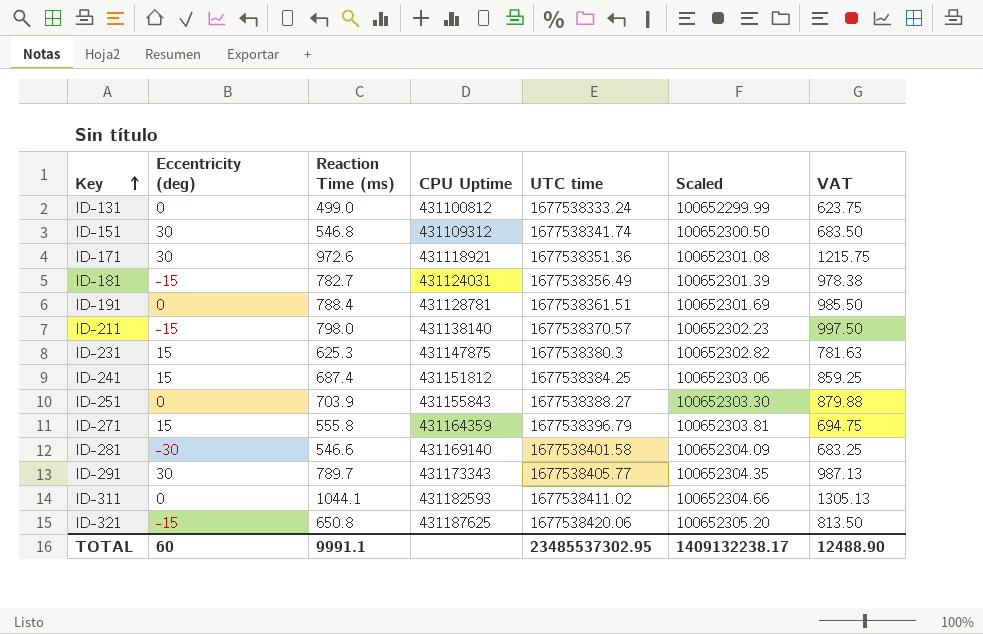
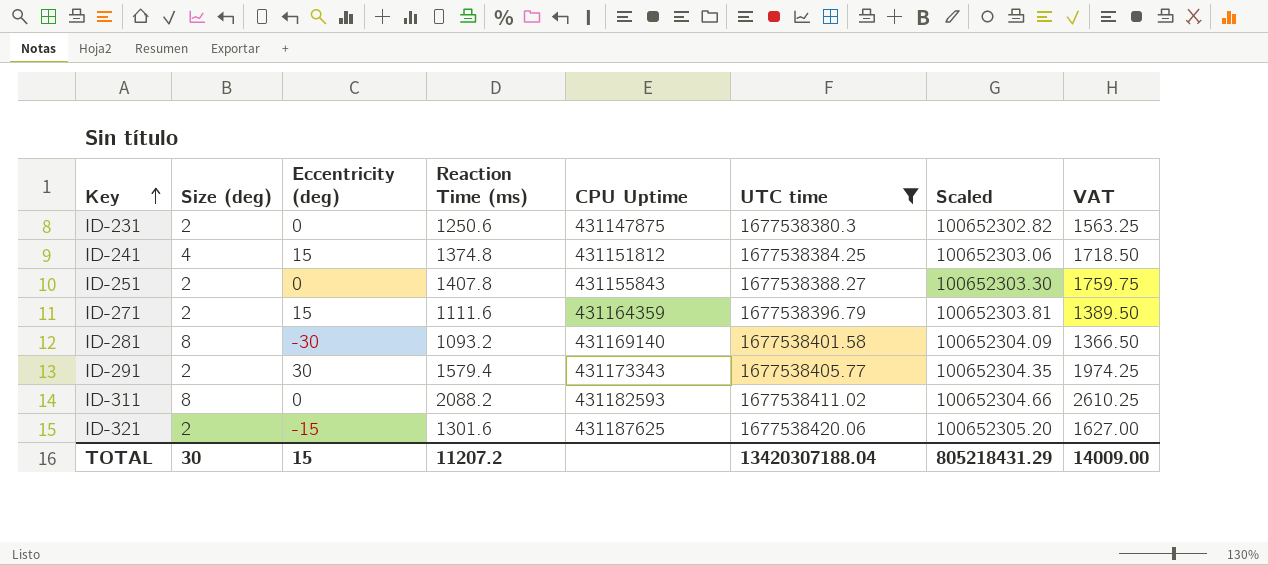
filter: none -> UTC time >= 1677538380.3
column Size (deg) | position: none -> 2
ID-231 | Eccentricity (deg): 15 -> 0
ID-231 | Reaction Time (ms): 625.3 -> 1250.6
ID-231 | VAT: 781.63 -> 1563.25
ID-241 | Reaction Time (ms): 687.4 -> 1374.8
ID-241 | VAT: 859.25 -> 1718.50
ID-251 | Reaction Time (ms): 703.9 -> 1407.8
ID-251 | VAT: 879.88 -> 1759.75
ID-271 | Reaction Time (ms): 555.8 -> 1111.6
ID-271 | VAT: 694.75 -> 1389.50
ID-281 | Reaction Time (ms): 546.6 -> 1093.2
ID-281 | VAT: 683.25 -> 1366.50
ID-291 | Reaction Time (ms): 789.7 -> 1579.4
ID-291 | VAT: 987.13 -> 1974.25
ID-311 | Reaction Time (ms): 1044.1 -> 2088.2
ID-311 | VAT: 1305.13 -> 2610.25
ID-321 | Reaction Time (ms): 650.8 -> 1301.6
ID-321 | VAT: 813.50 -> 1627.00
TOTAL | Eccentricity (deg): 60 -> 15
TOTAL | Reaction Time (ms): 9991.1 -> 11207.2
TOTAL | UTC time: 23485537302.95 -> 13420307188.04
TOTAL | Scaled: 1409132238.17 -> 805218431.29
TOTAL | VAT: 12488.90 -> 14009.00

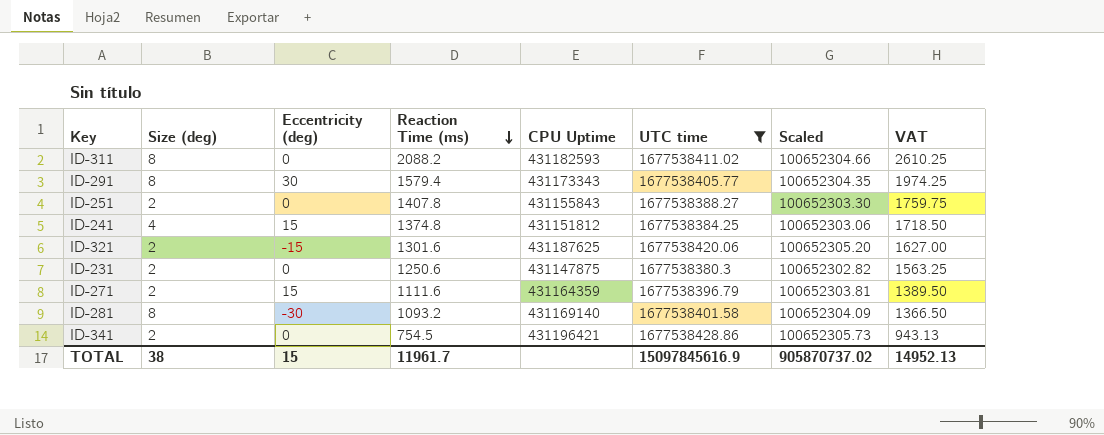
row order: Key ascending -> Reaction Time (ms) descending
ID-291 | Size (deg): 2 -> 8
row ID-341: none -> 2 | 0 | 754.5 | 431196421 | 1677538428.86 | 100652305.73 | 943.13
TOTAL | Size (deg): 30 -> 38
TOTAL | Reaction Time (ms): 11207.2 -> 11961.7
TOTAL | UTC time: 13420307188.04 -> 15097845616.9
TOTAL | Scaled: 805218431.29 -> 905870737.02
TOTAL | VAT: 14009.00 -> 14952.13

